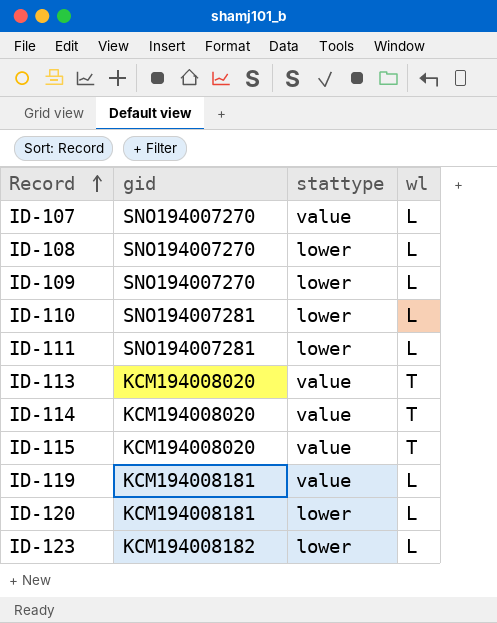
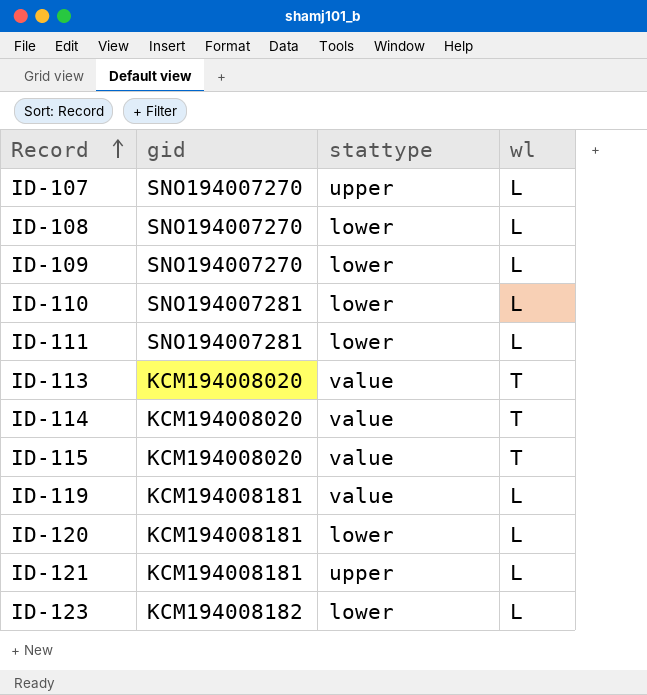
ID-107 | stattype: value -> upper
row ID-121: none -> KCM194008181 | upper | L

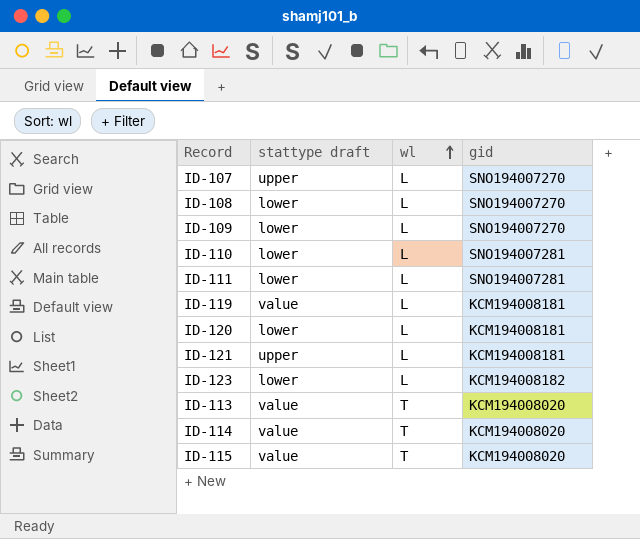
row order: Record ascending -> wl ascending
column name: stattype -> stattype draft
column gid | position: 2 -> 4

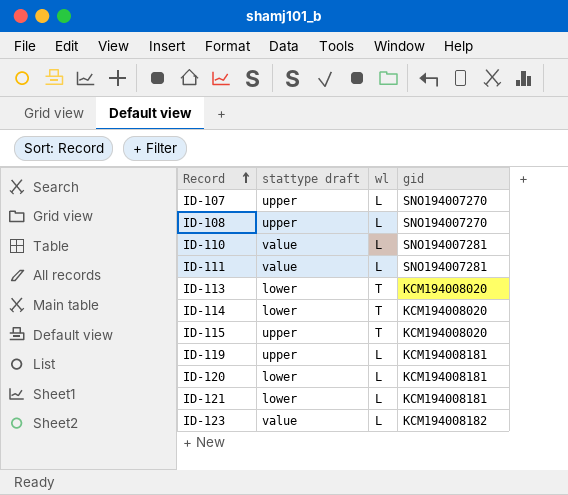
row order: wl ascending -> Record ascending
row ID-109: lower | L | SNO194007270 -> none
ID-108 | stattype draft: lower -> upper
ID-110 | stattype draft: lower -> value
ID-111 | stattype draft: lower -> value
ID-113 | stattype draft: value -> lower
ID-114 | stattype draft: value -> lower
ID-115 | stattype draft: value -> upper
ID-119 | stattype draft: value -> upper
ID-121 | stattype draft: upper -> lower
ID-123 | stattype draft: lower -> value

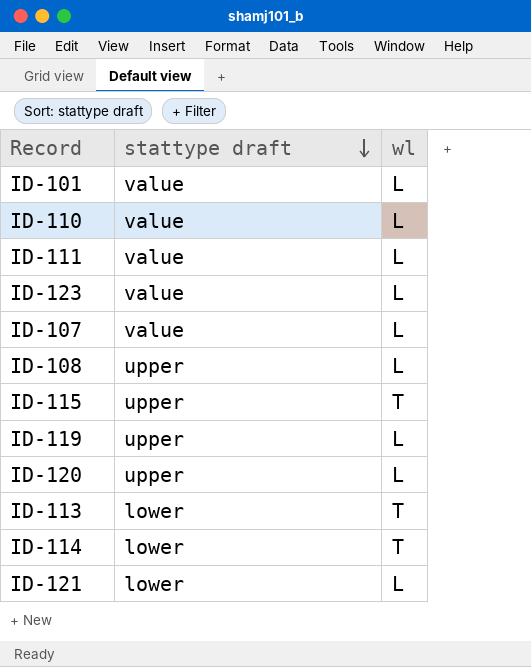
row order: Record ascending -> stattype draft descending
column gid | position: 4 -> none
row ID-101: none -> value | L
ID-107 | stattype draft: upper -> value
ID-120 | stattype draft: lower -> upper

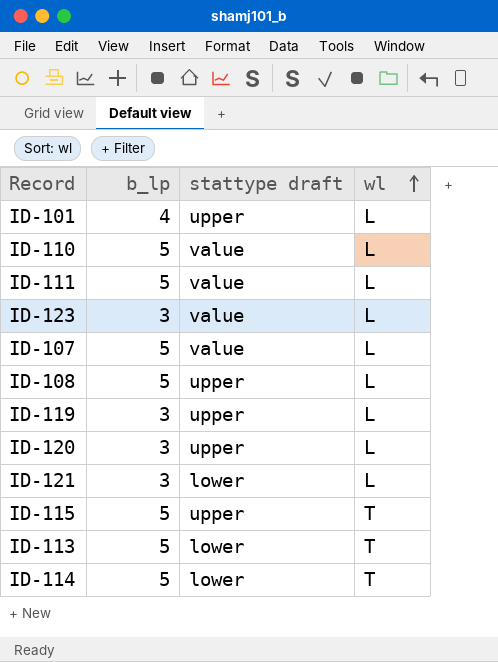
row order: stattype draft descending -> wl ascending
column b_lp | position: none -> 2
ID-101 | stattype draft: value -> upper

